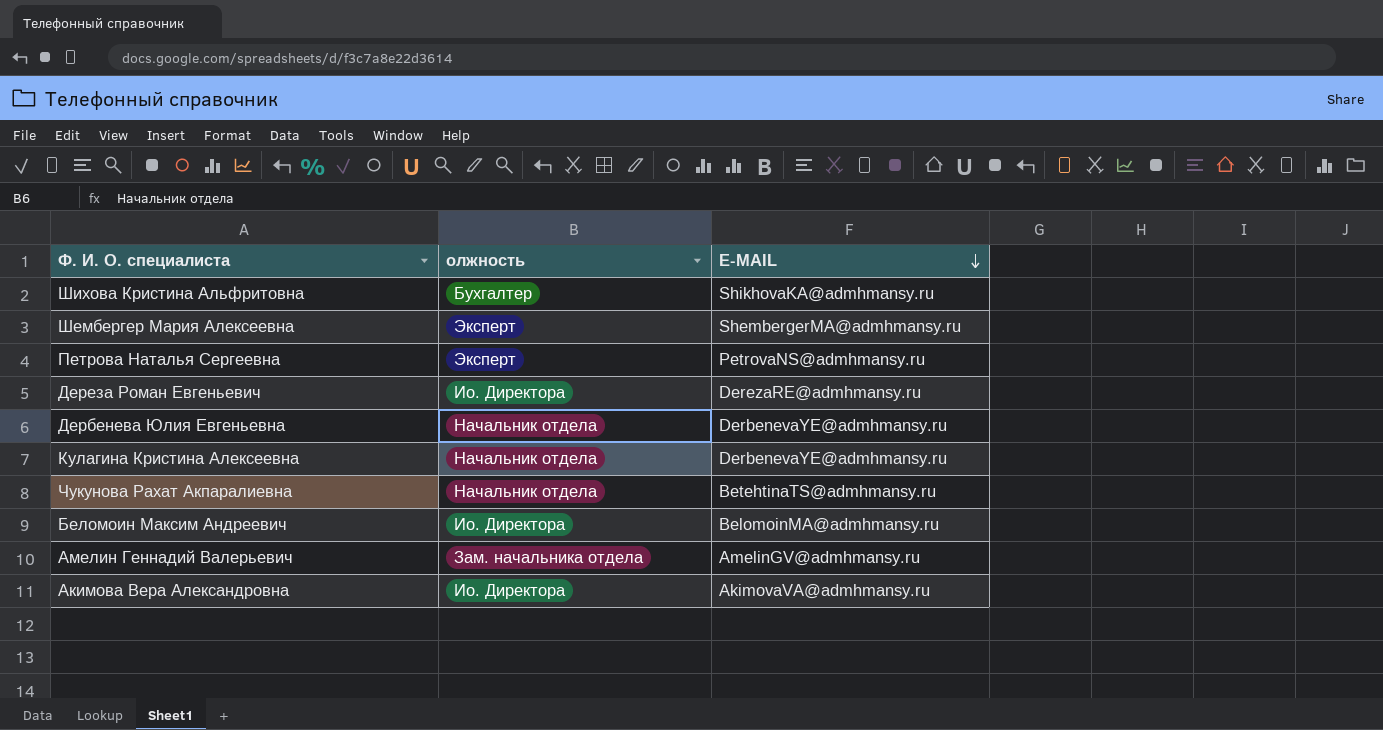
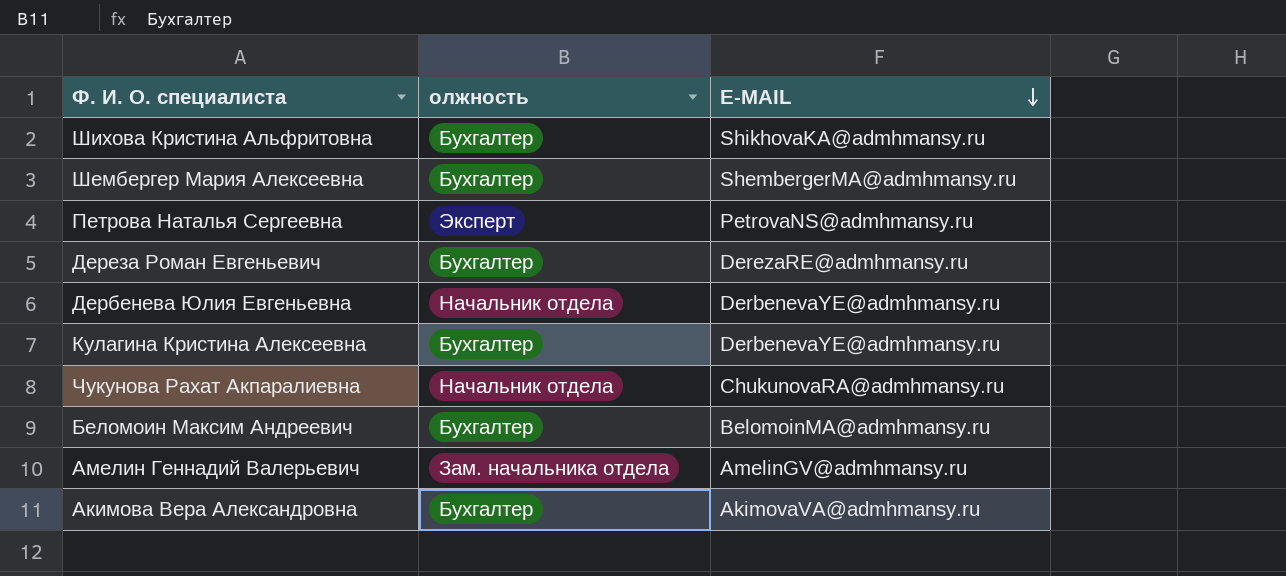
Шембергер Мария Алексеевна | олжность: Эксперт -> Бухгалтер
Дереза Роман Евгеньевич | олжность: Ио. Директора -> Бухгалтер
Кулагина Кристина Алексеевна | олжность: Начальник отдела -> Бухгалтер
Чукунова Рахат Акпаралиевна | E-MAIL: BetehtinaTS@admhmansy.ru -> ChukunovaRA@admhmansy.ru
Беломоин Максим Андреевич | олжность: Ио. Директора -> Бухгалтер
Акимова Вера Александровна | олжность: Ио. Директора -> Бухгалтер

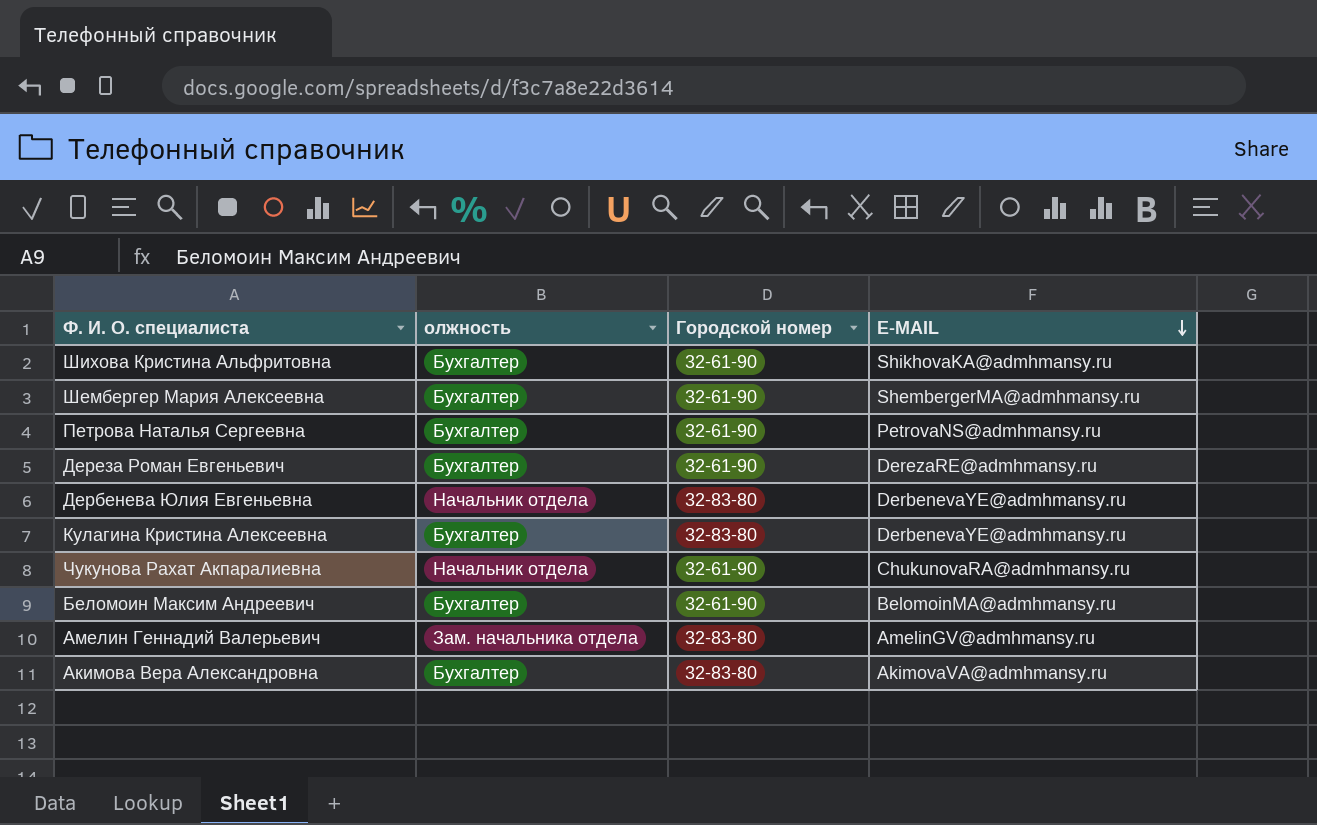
column Городской номер | position: none -> 3
Петрова Наталья Сергеевна | олжность: Эксперт -> Бухгалтер

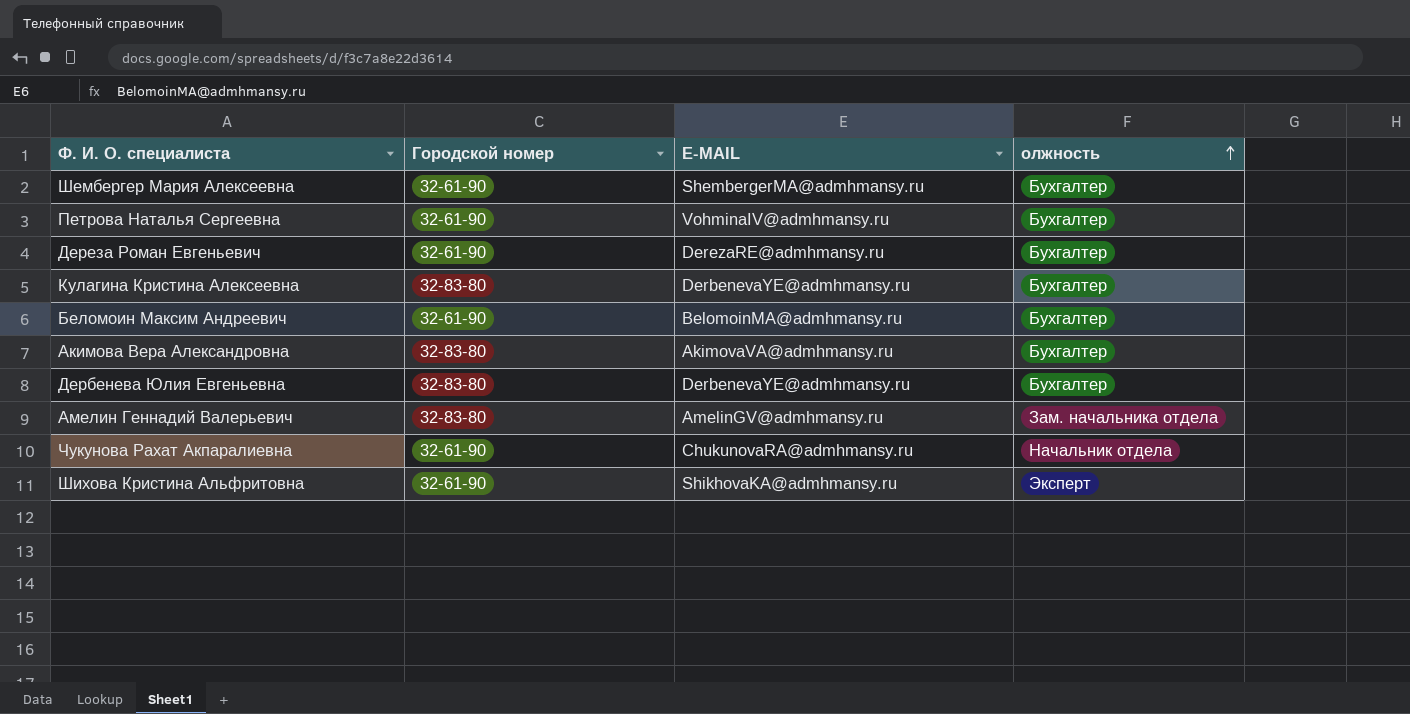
row order: E-MAIL descending -> олжность ascending
column олжность | position: 2 -> 4
Петрова Наталья Сергеевна | E-MAIL: PetrovaNS@admhmansy.ru -> VohminaIV@admhmansy.ru
Дербенева Юлия Евгеньевна | олжность: Начальник отдела -> Бухгалтер
Шихова Кристина Альфритовна | олжность: Бухгалтер -> Эксперт

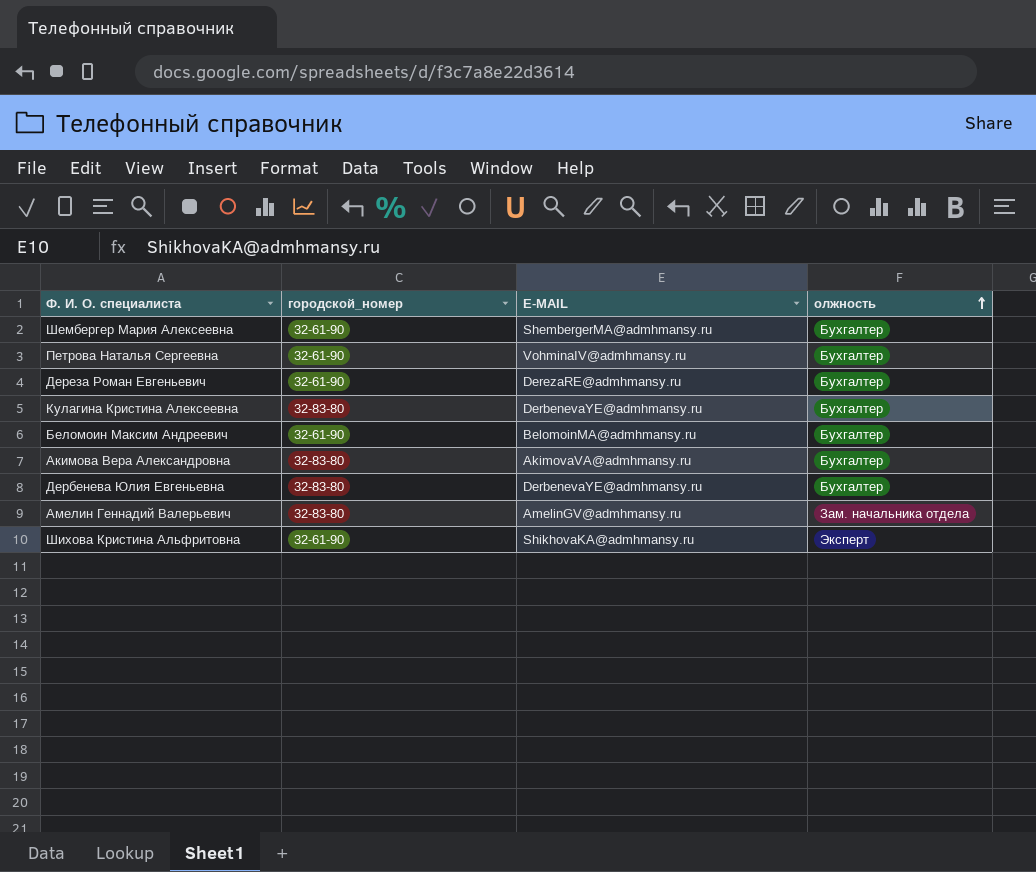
column name: Городской номер -> городской_номер
row Чукунова Рахат Акпаралиевна: 32-61-90 | ChukunovaRA@admhmansy.ru | Начальник отдела -> none

